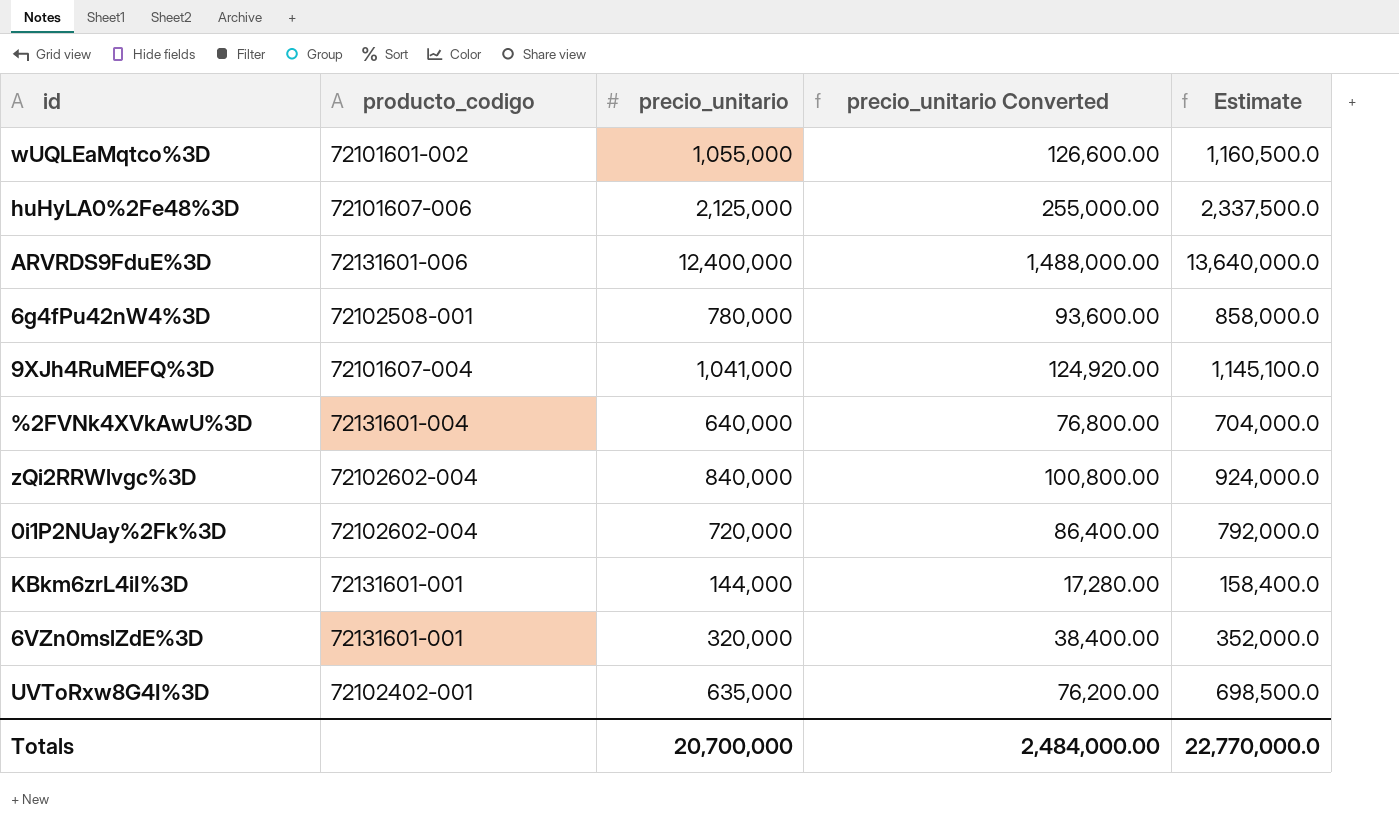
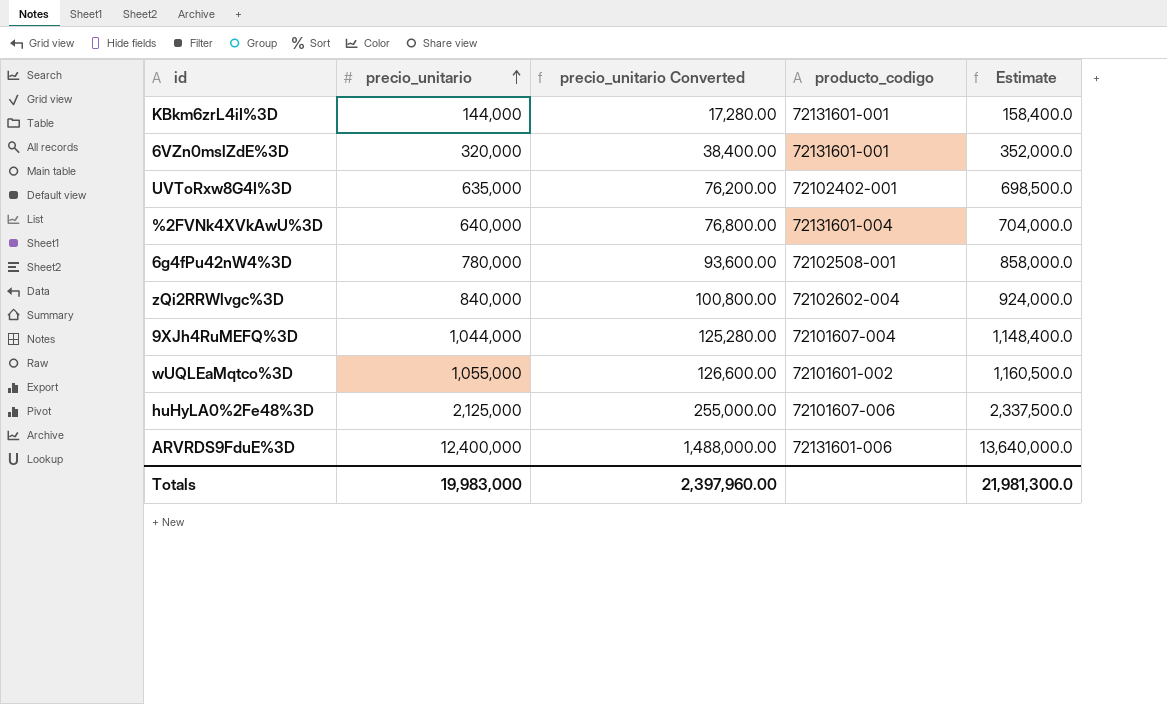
row order: none -> precio_unitario ascending
column producto_codigo | position: 2 -> 4
row 0i1P2NUay%2Fk%3D: 72102602-004 | 720,000 | 86,400.00 | 792,000.0 -> none
9XJh4RuMEFQ%3D | precio_unitario: 1,041,000 -> 1,044,000
9XJh4RuMEFQ%3D | precio_unitario Converted: 124,920.00 -> 125,280.00
9XJh4RuMEFQ%3D | Estimate: 1,145,100.0 -> 1,148,400.0
Totals | precio_unitario: 20,700,000 -> 19,983,000
Totals | precio_unitario Converted: 2,484,000.00 -> 2,397,960.00
Totals | Estimate: 22,770,000.0 -> 21,981,300.0

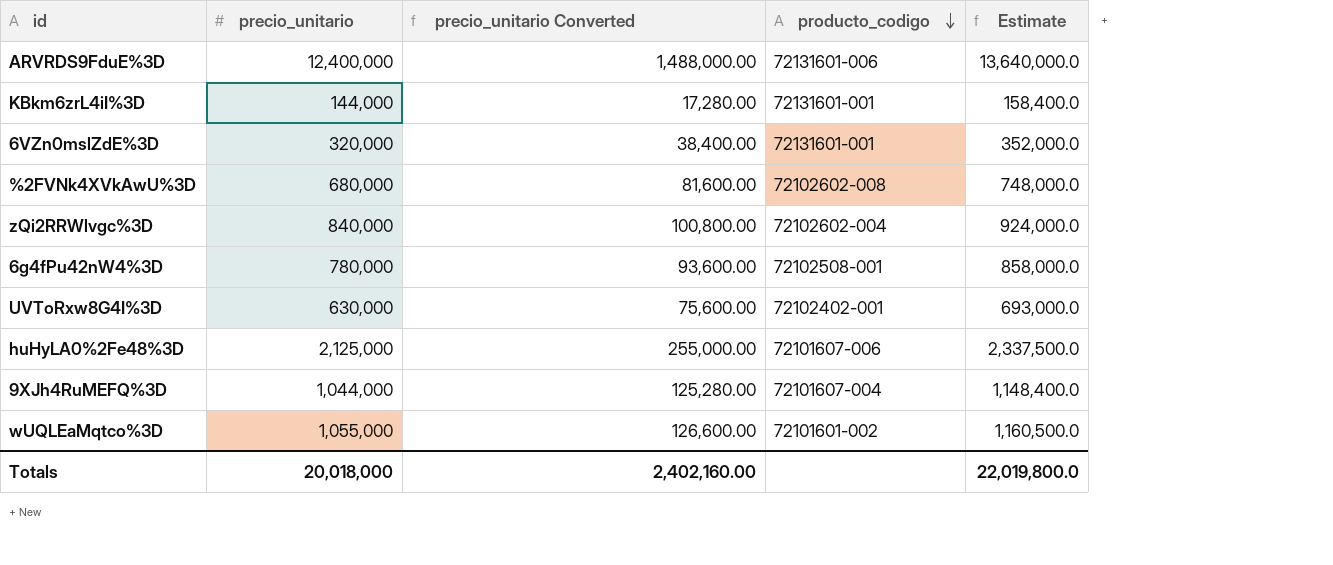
row order: precio_unitario ascending -> producto_codigo descending
%2FVNk4XVkAwU%3D | precio_unitario: 640,000 -> 680,000
%2FVNk4XVkAwU%3D | precio_unitario Converted: 76,800.00 -> 81,600.00
%2FVNk4XVkAwU%3D | producto_codigo: 72131601-004 -> 72102602-008
%2FVNk4XVkAwU%3D | Estimate: 704,000.0 -> 748,000.0
UVToRxw8G4I%3D | precio_unitario: 635,000 -> 630,000
UVToRxw8G4I%3D | precio_unitario Converted: 76,200.00 -> 75,600.00
UVToRxw8G4I%3D | Estimate: 698,500.0 -> 693,000.0
Totals | precio_unitario: 19,983,000 -> 20,018,000
Totals | precio_unitario Converted: 2,397,960.00 -> 2,402,160.00
Totals | Estimate: 21,981,300.0 -> 22,019,800.0

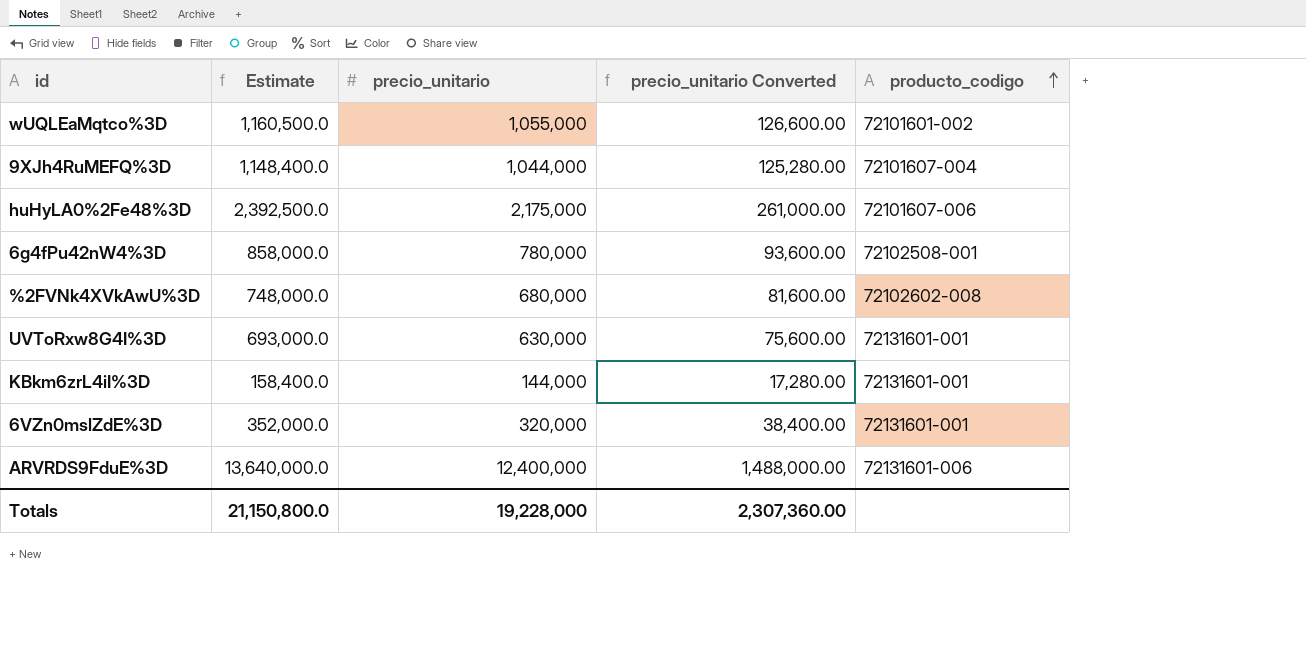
row order: producto_codigo descending -> producto_codigo ascending
column Estimate | position: 5 -> 2
row zQi2RRWlvgc%3D: 840,000 | 100,800.00 | 72102602-004 | 924,000.0 -> none
huHyLA0%2Fe48%3D | Estimate: 2,337,500.0 -> 2,392,500.0
huHyLA0%2Fe48%3D | precio_unitario: 2,125,000 -> 2,175,000
huHyLA0%2Fe48%3D | precio_unitario Converted: 255,000.00 -> 261,000.00
UVToRxw8G4I%3D | producto_codigo: 72102402-001 -> 72131601-001
Totals | Estimate: 22,019,800.0 -> 21,150,800.0
Totals | precio_unitario: 20,018,000 -> 19,228,000
Totals | precio_unitario Converted: 2,402,160.00 -> 2,307,360.00

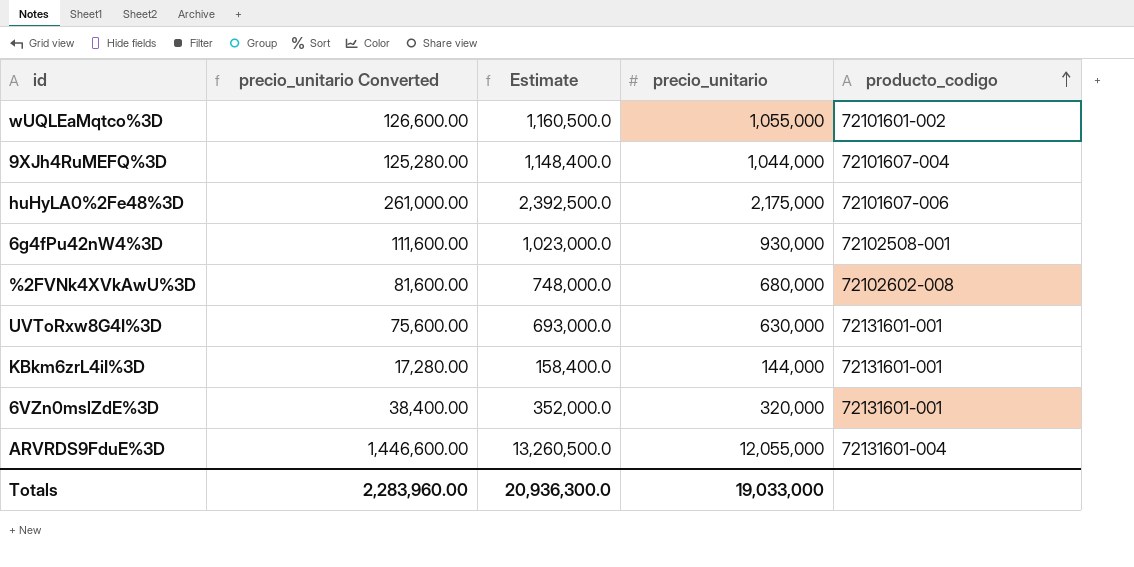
column precio_unitario Converted | position: 4 -> 2
6g4fPu42nW4%3D | precio_unitario Converted: 93,600.00 -> 111,600.00
6g4fPu42nW4%3D | Estimate: 858,000.0 -> 1,023,000.0
6g4fPu42nW4%3D | precio_unitario: 780,000 -> 930,000
ARVRDS9FduE%3D | precio_unitario Converted: 1,488,000.00 -> 1,446,600.00
ARVRDS9FduE%3D | Estimate: 13,640,000.0 -> 13,260,500.0
ARVRDS9FduE%3D | precio_unitario: 12,400,000 -> 12,055,000
ARVRDS9FduE%3D | producto_codigo: 72131601-006 -> 72131601-004
Totals | precio_unitario Converted: 2,307,360.00 -> 2,283,960.00
Totals | Estimate: 21,150,800.0 -> 20,936,300.0
Totals | precio_unitario: 19,228,000 -> 19,033,000

